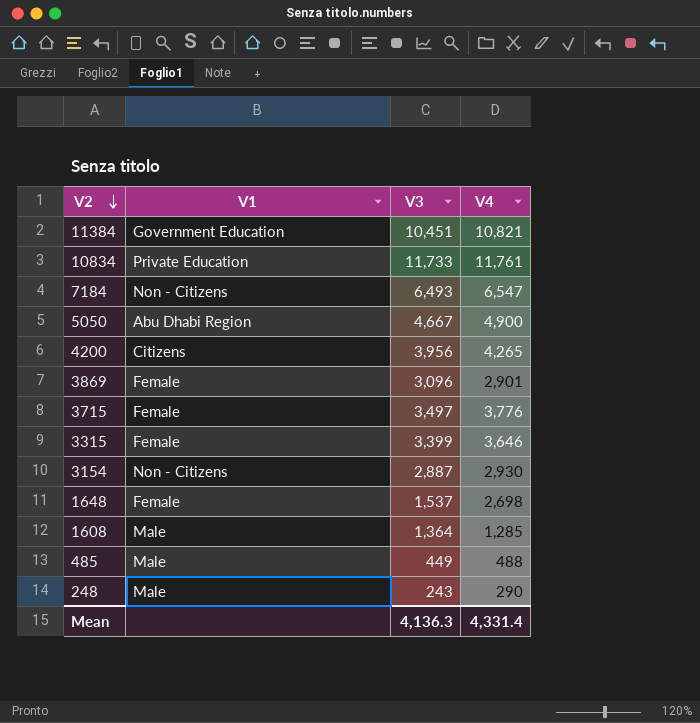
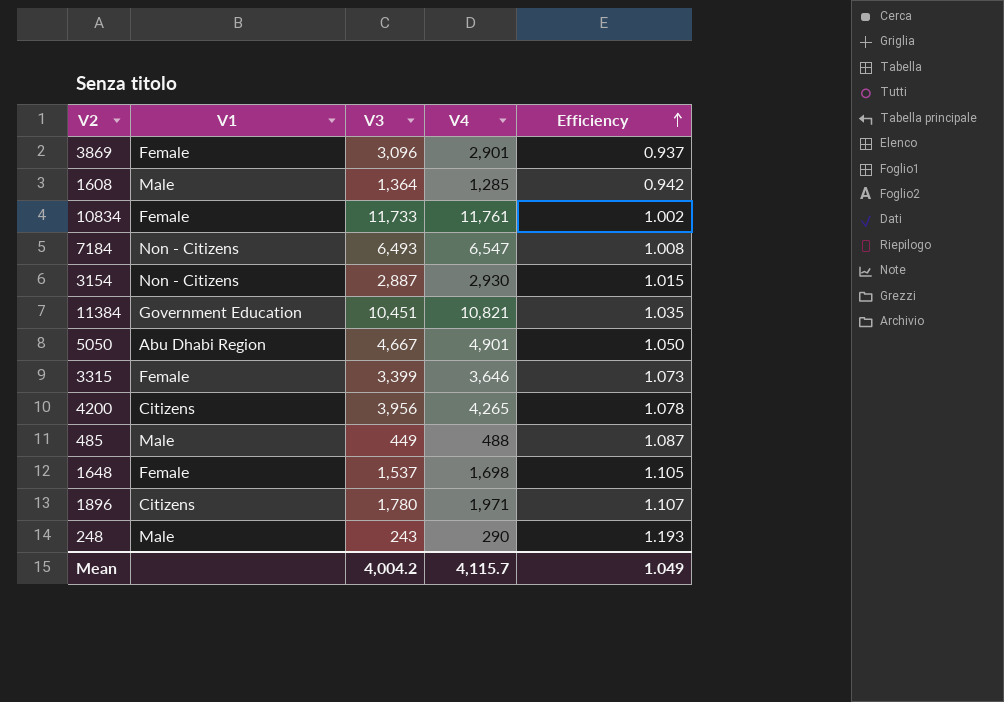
row order: V2 descending -> Efficiency ascending
column Efficiency | formula: none -> [V4] / [V3]
row 3715: Female | 3,497 | 3,776 -> none
10834 | V1: Private Education -> Female
5050 | V4: 4,900 -> 4,901
1648 | V4: 2,698 -> 1,698
row 1896: none -> Citizens | 1,780 | 1,971 | 1.107
Mean | V3: 4,136.3 -> 4,004.2
Mean | V4: 4,331.4 -> 4,115.7

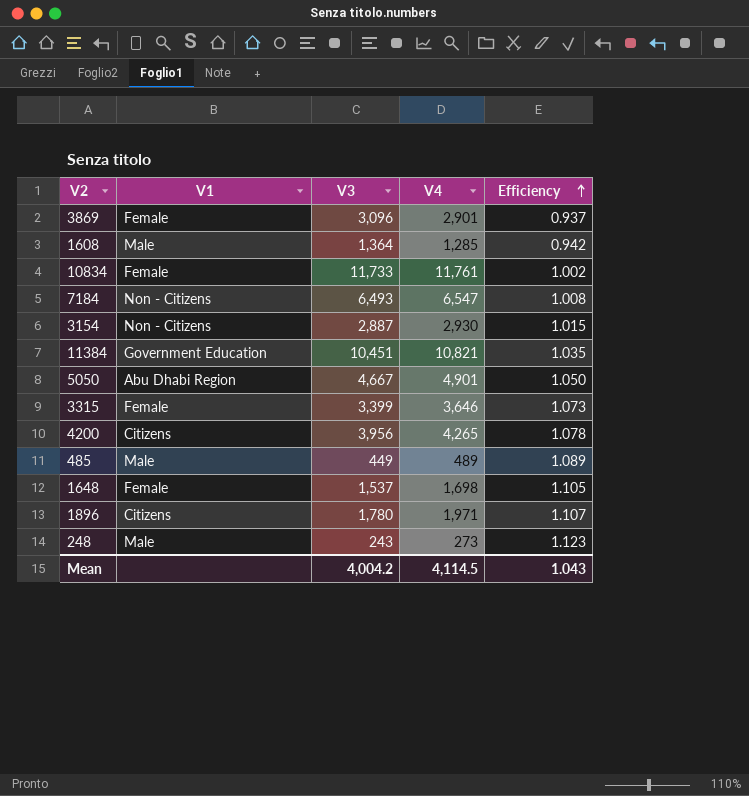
485 | V4: 488 -> 489
485 | Efficiency: 1.087 -> 1.089
248 | V4: 290 -> 273
248 | Efficiency: 1.193 -> 1.123
Mean | V4: 4,115.7 -> 4,114.5
Mean | Efficiency: 1.049 -> 1.043

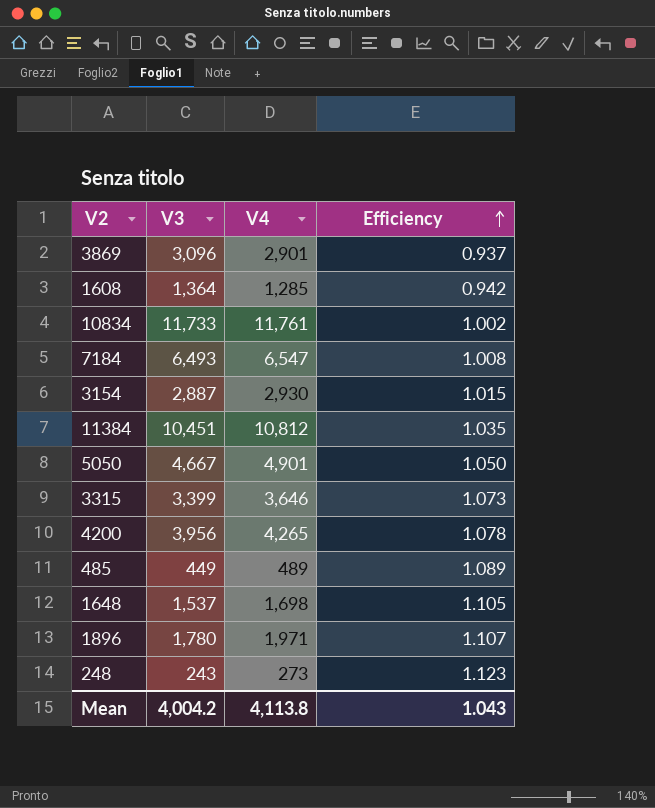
column V1 | position: 2 -> none
11384 | V4: 10,821 -> 10,812
Mean | V4: 4,114.5 -> 4,113.8

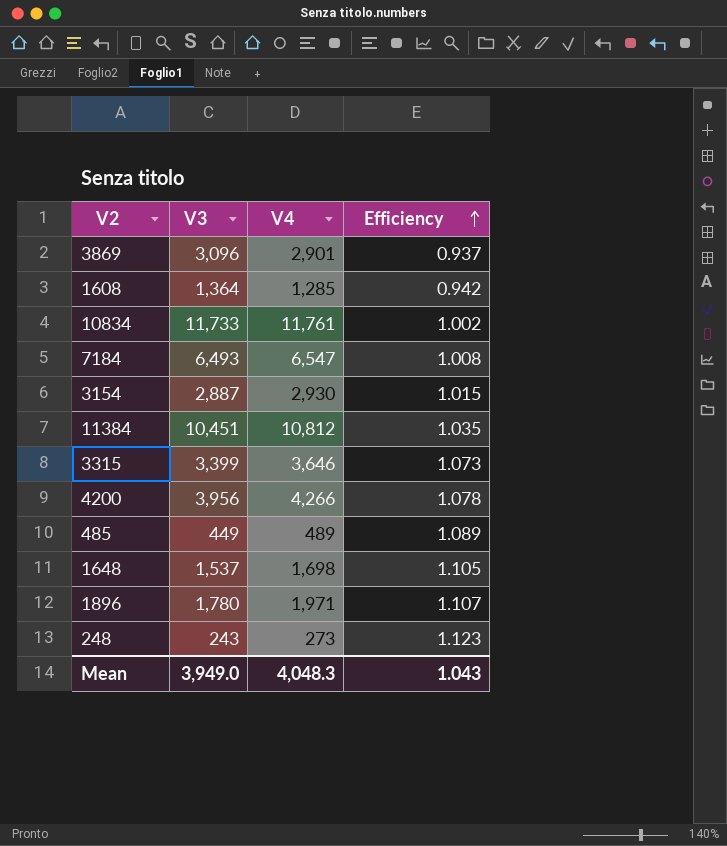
row 5050: 4,667 | 4,901 | 1.050 -> none
4200 | V4: 4,265 -> 4,266
Mean | V3: 4,004.2 -> 3,949.0
Mean | V4: 4,113.8 -> 4,048.3

